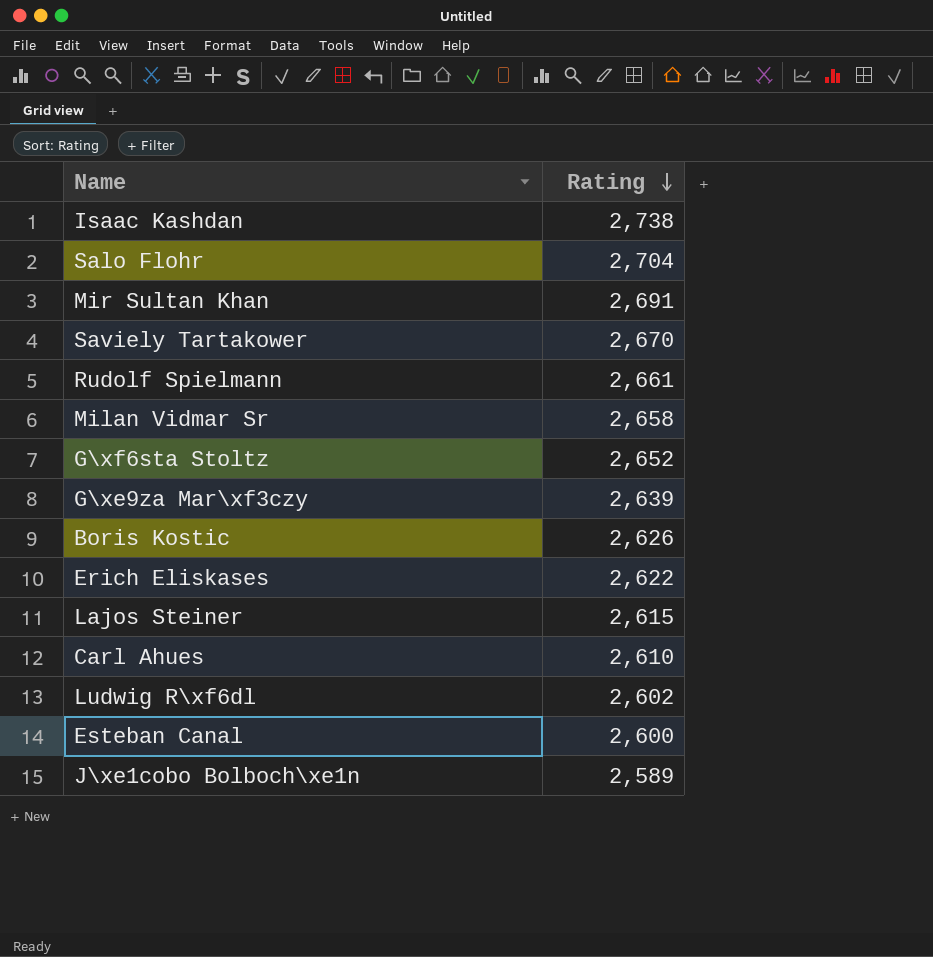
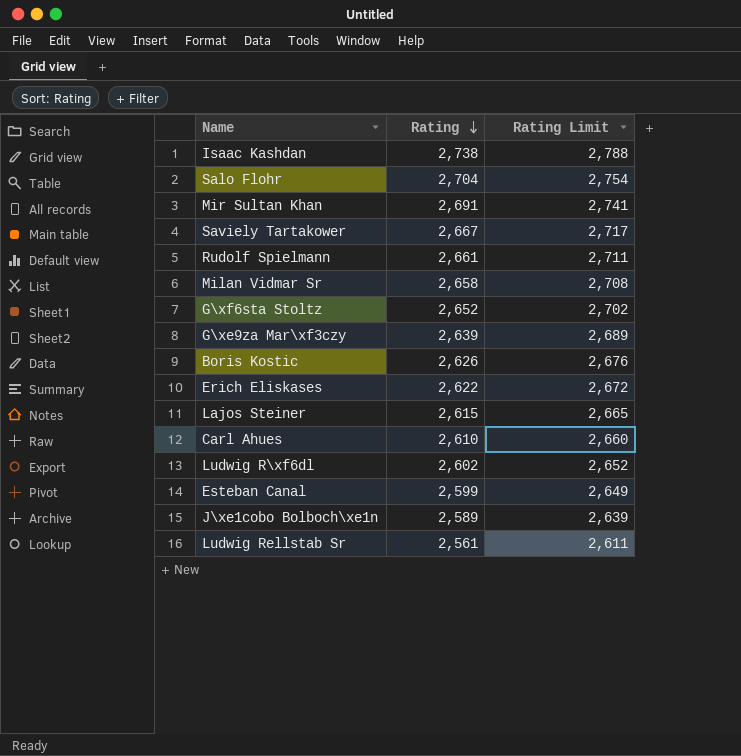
column Rating Limit | formula: none -> [Rating] + 50
Saviely Tartakower | Rating: 2,670 -> 2,667
Esteban Canal | Rating: 2,600 -> 2,599
row Ludwig Rellstab Sr: none -> 2,561 | 2,611

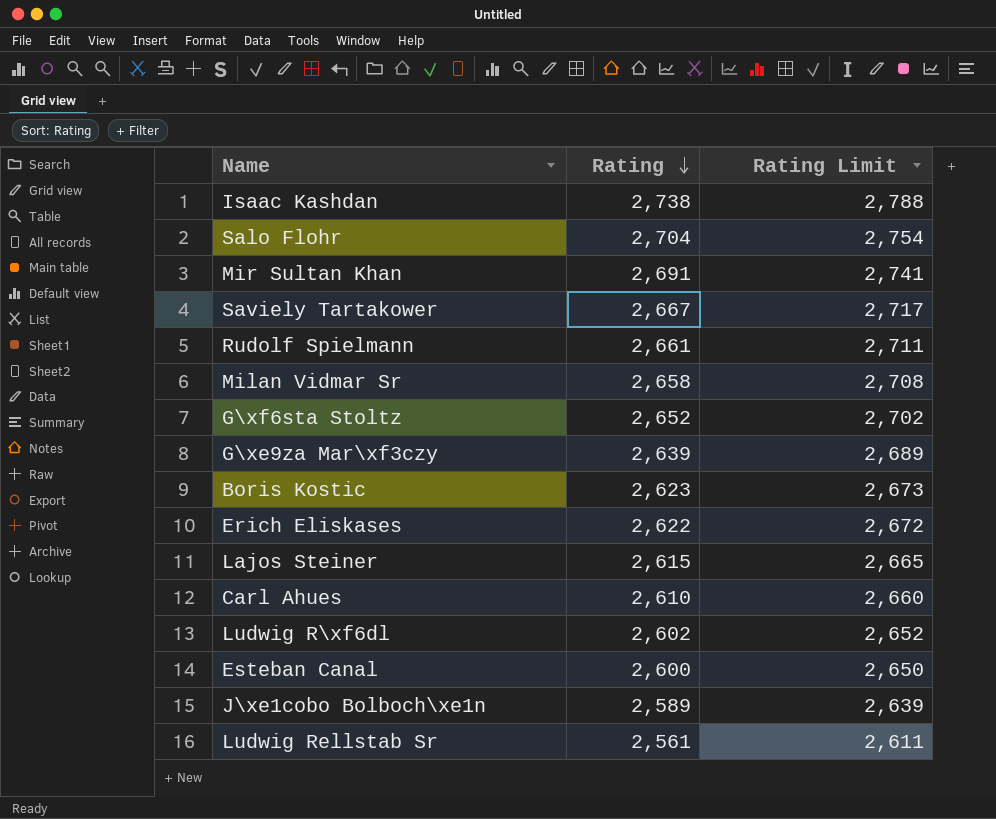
Boris Kostic | Rating: 2,626 -> 2,623
Boris Kostic | Rating Limit: 2,676 -> 2,673
Esteban Canal | Rating: 2,599 -> 2,600
Esteban Canal | Rating Limit: 2,649 -> 2,650

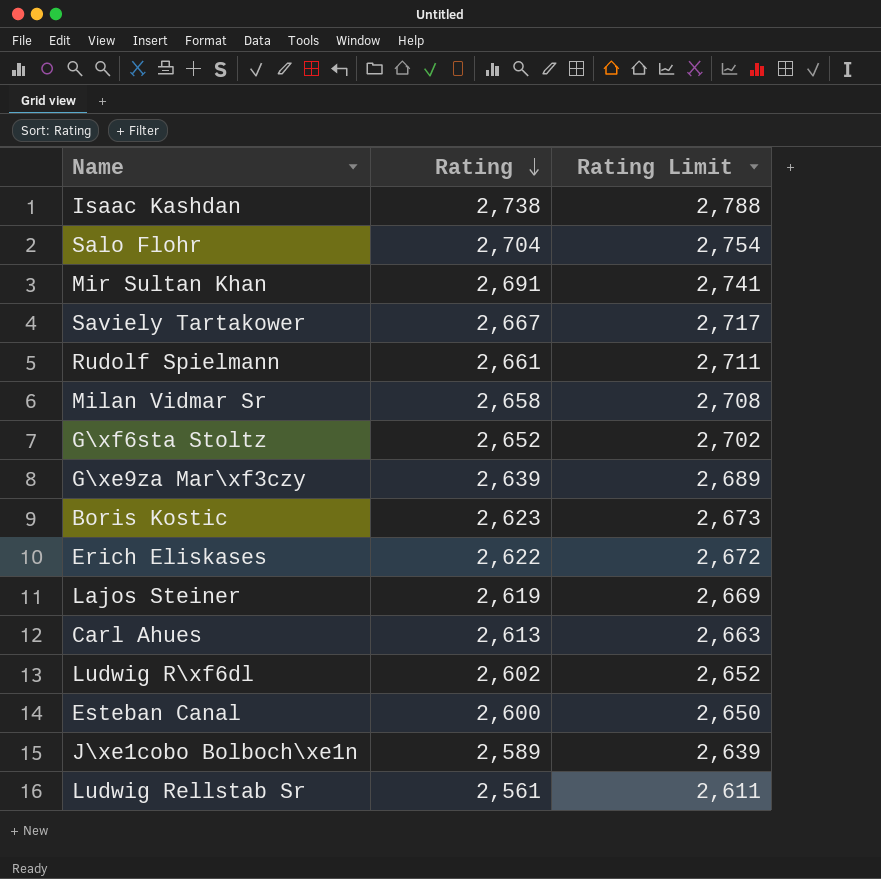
Lajos Steiner | Rating: 2,615 -> 2,619
Lajos Steiner | Rating Limit: 2,665 -> 2,669
Carl Ahues | Rating: 2,610 -> 2,613
Carl Ahues | Rating Limit: 2,660 -> 2,663

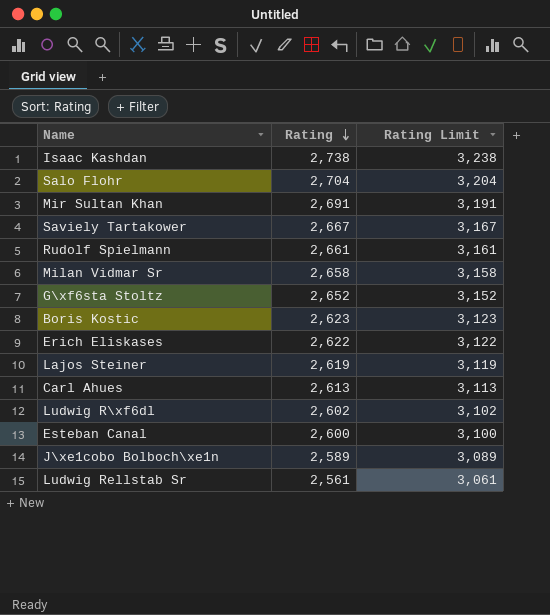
column Rating Limit | formula: [Rating] + 50 -> [Rating] + 500
row G\xe9za Mar\xf3czy: 2,639 | 2,689 -> none

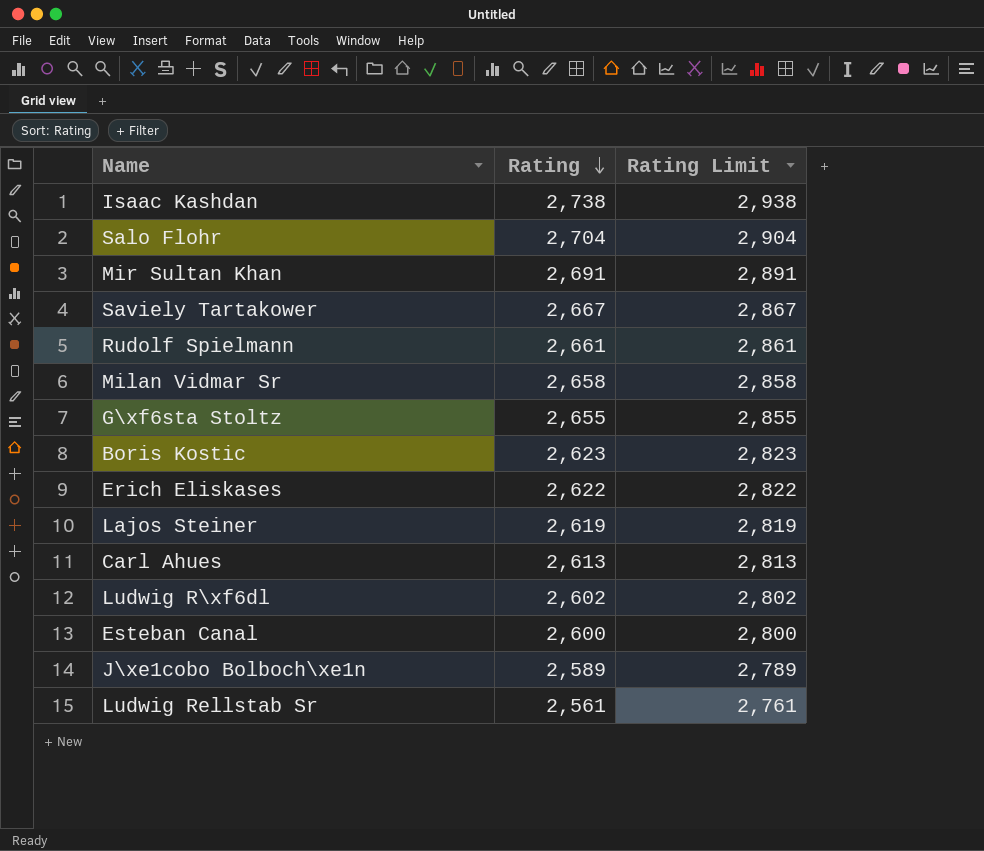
column Rating Limit | formula: [Rating] + 500 -> [Rating] + 200
G\xf6sta Stoltz | Rating: 2,652 -> 2,655

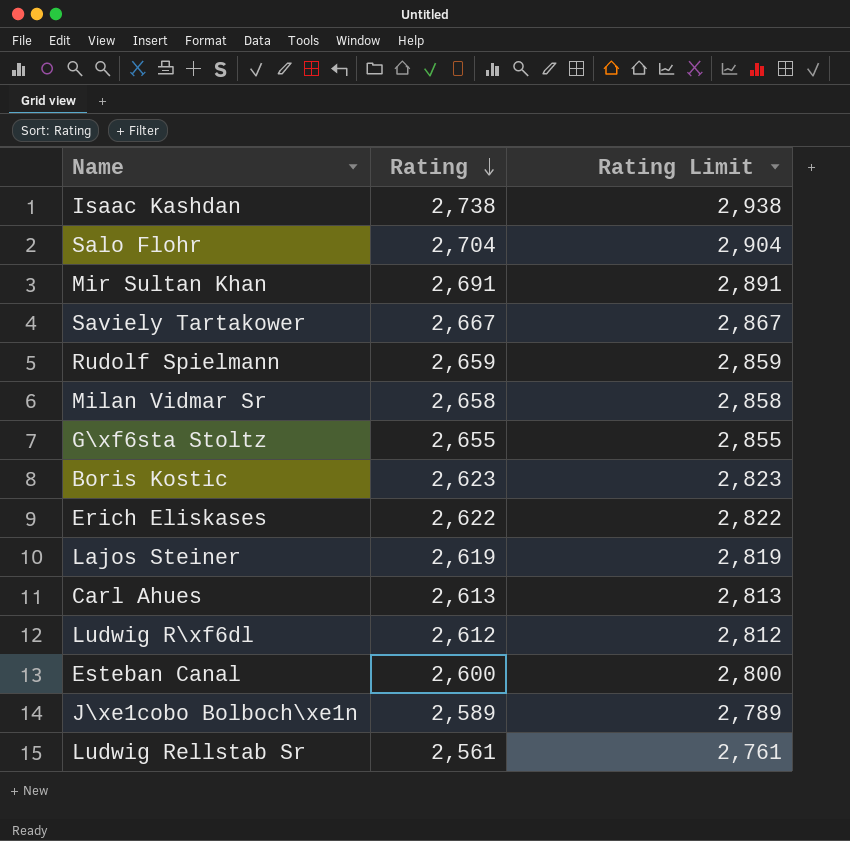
Rudolf Spielmann | Rating: 2,661 -> 2,659
Rudolf Spielmann | Rating Limit: 2,861 -> 2,859
Ludwig R\xf6dl | Rating: 2,602 -> 2,612
Ludwig R\xf6dl | Rating Limit: 2,802 -> 2,812

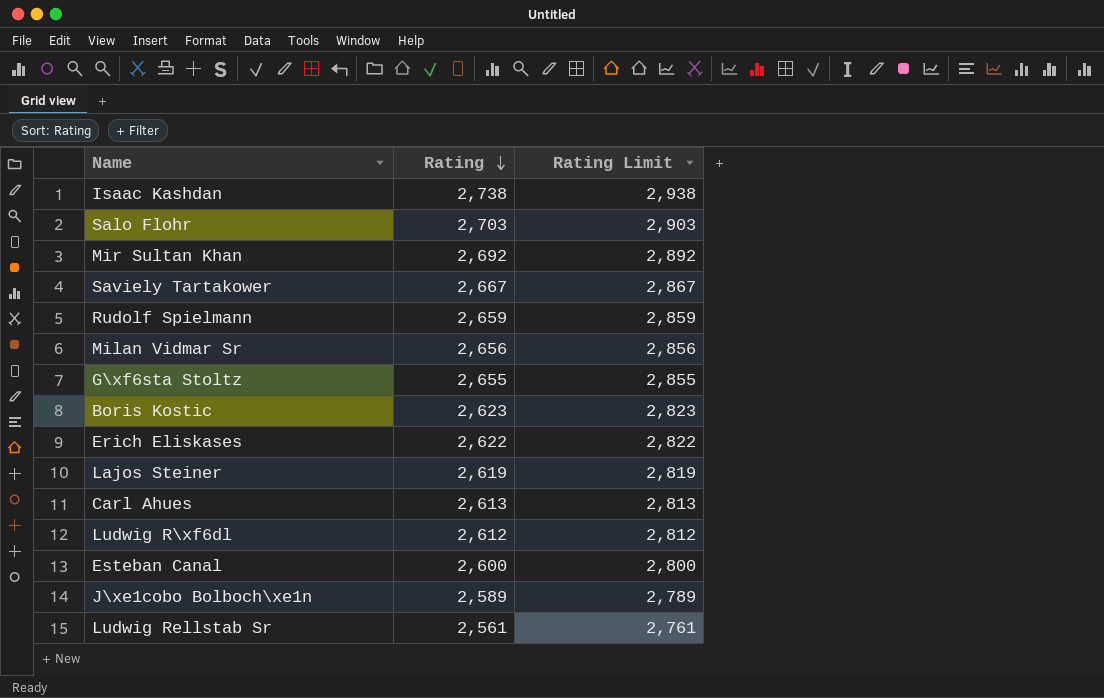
Salo Flohr | Rating: 2,704 -> 2,703
Salo Flohr | Rating Limit: 2,904 -> 2,903
Mir Sultan Khan | Rating: 2,691 -> 2,692
Mir Sultan Khan | Rating Limit: 2,891 -> 2,892
Milan Vidmar Sr | Rating: 2,658 -> 2,656
Milan Vidmar Sr | Rating Limit: 2,858 -> 2,856

